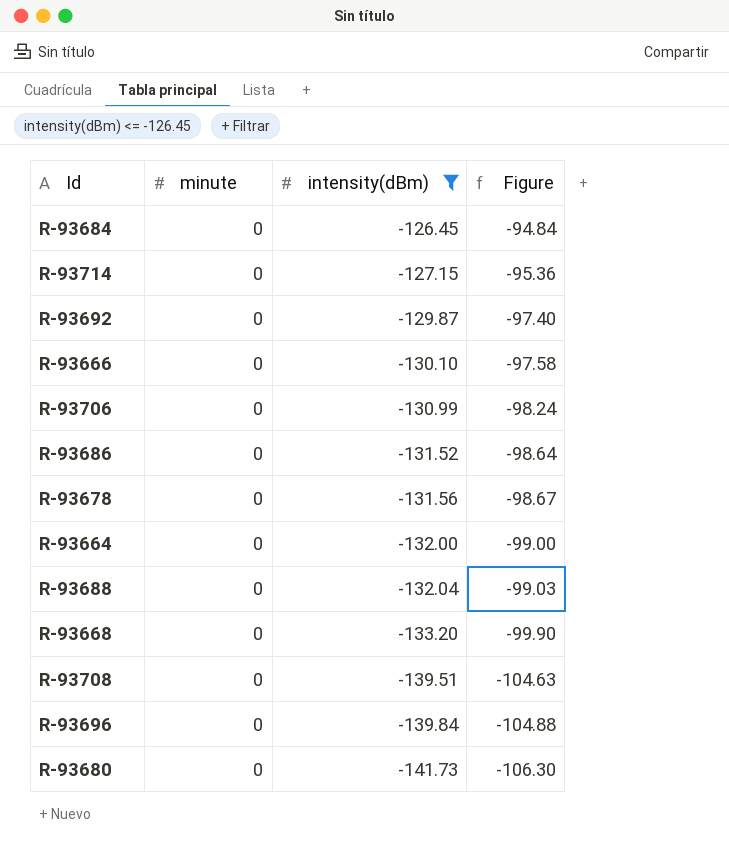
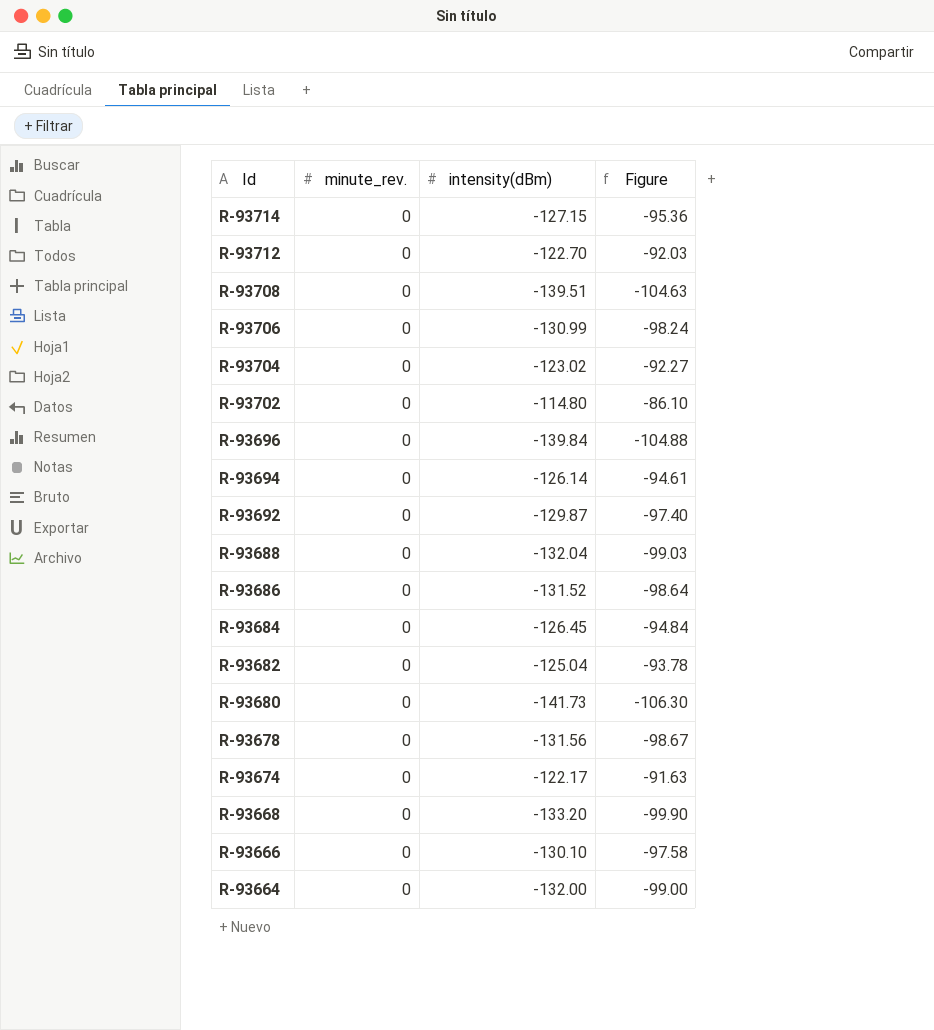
filter: intensity(dBm) <= -126.45 -> none
row order: intensity(dBm) descending -> Id descending
column name: minute -> minute_rev.

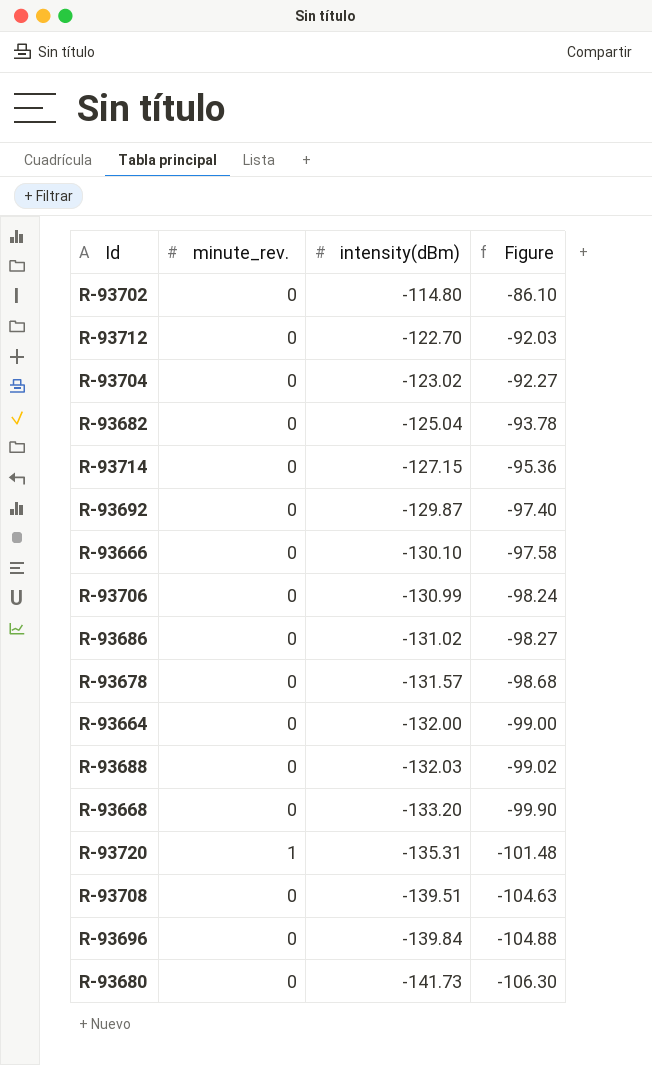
row order: Id descending -> intensity(dBm) descending
row R-93694: 0 | -126.14 | -94.61 -> none
row R-93684: 0 | -126.45 | -94.84 -> none
row R-93674: 0 | -122.17 | -91.63 -> none
R-93686 | intensity(dBm): -131.52 -> -131.02
R-93686 | Figure: -98.64 -> -98.27
R-93678 | intensity(dBm): -131.56 -> -131.57
R-93678 | Figure: -98.67 -> -98.68
R-93688 | intensity(dBm): -132.04 -> -132.03
R-93688 | Figure: -99.03 -> -99.02
row R-93720: none -> 1 | -135.31 | -101.48

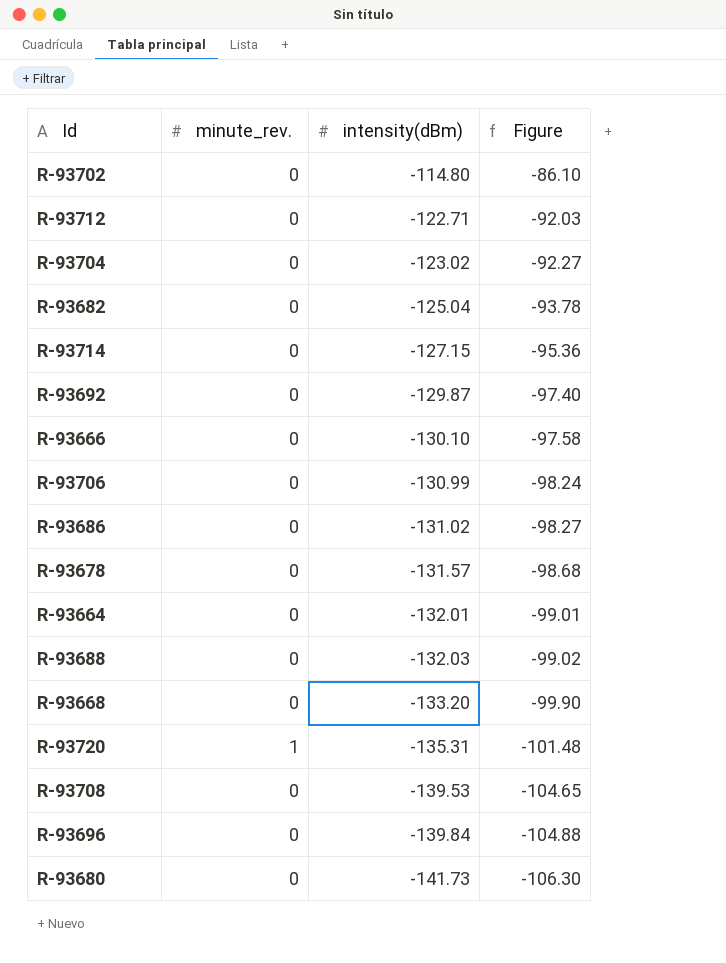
R-93712 | intensity(dBm): -122.70 -> -122.71
R-93664 | intensity(dBm): -132.00 -> -132.01
R-93664 | Figure: -99.00 -> -99.01
R-93708 | intensity(dBm): -139.51 -> -139.53
R-93708 | Figure: -104.63 -> -104.65

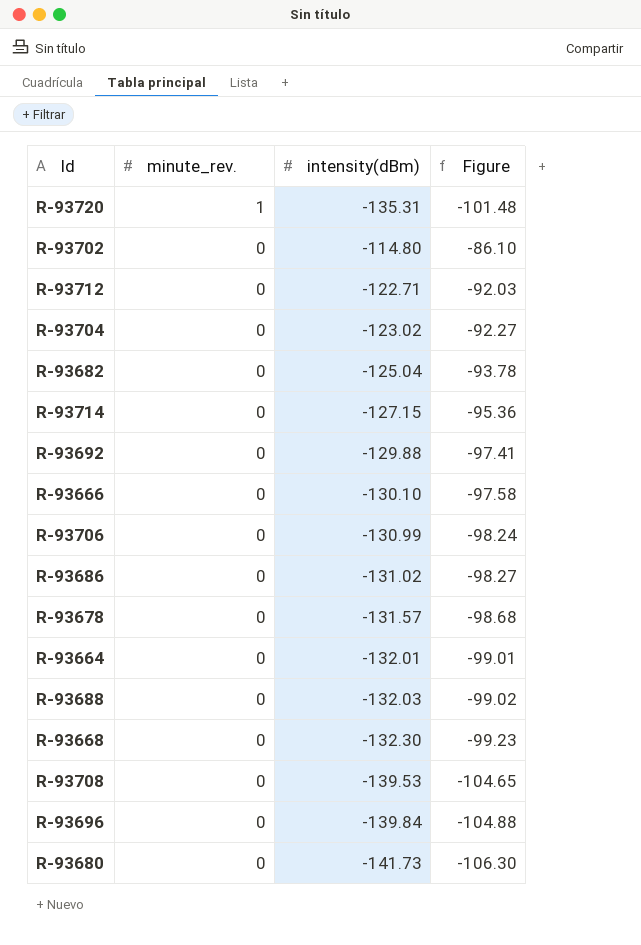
row order: intensity(dBm) descending -> minute_rev. descending
R-93692 | intensity(dBm): -129.87 -> -129.88
R-93692 | Figure: -97.40 -> -97.41
R-93668 | intensity(dBm): -133.20 -> -132.30
R-93668 | Figure: -99.90 -> -99.23

